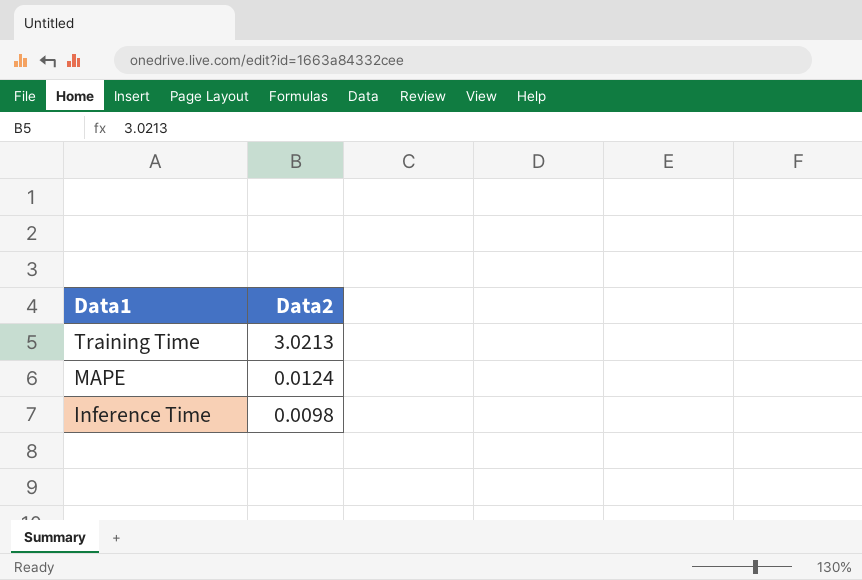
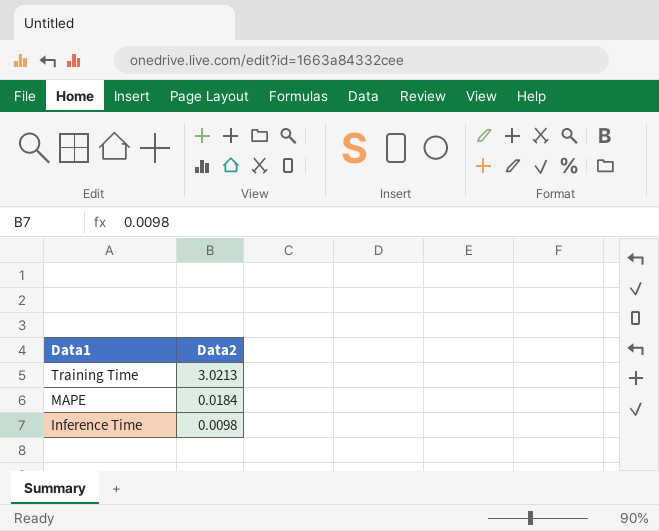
MAPE | Data2: 0.0124 -> 0.0184

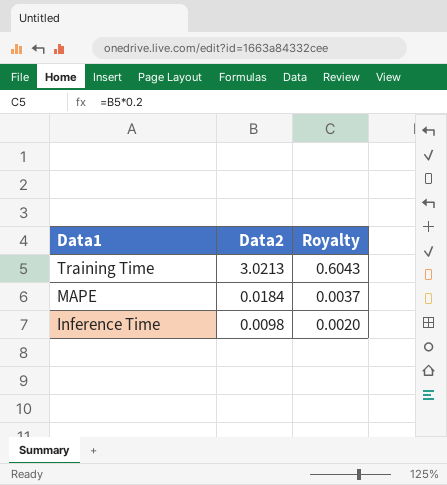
column Royalty | formula: none -> [Data2] * 0.2

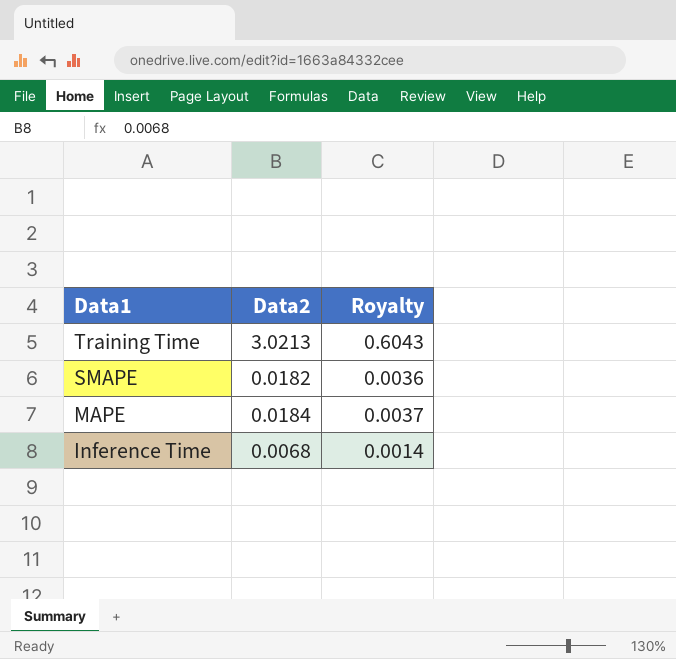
row SMAPE: none -> 0.0182 | 0.0036
Inference Time | Data2: 0.0098 -> 0.0068
Inference Time | Royalty: 0.0020 -> 0.0014

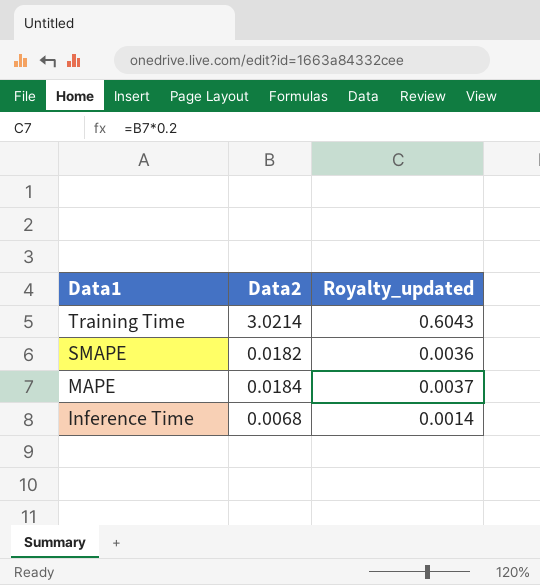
column name: Royalty -> Royalty_updated
Training Time | Data2: 3.0213 -> 3.0214

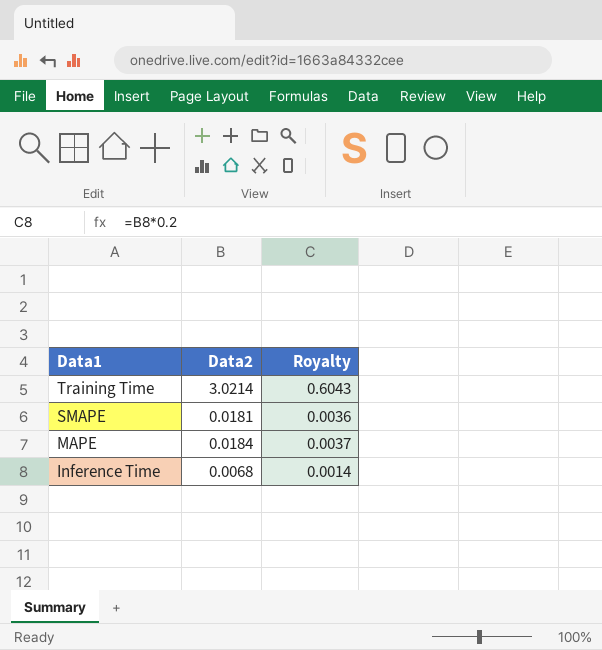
column name: Royalty_updated -> Royalty
SMAPE | Data2: 0.0182 -> 0.0181

